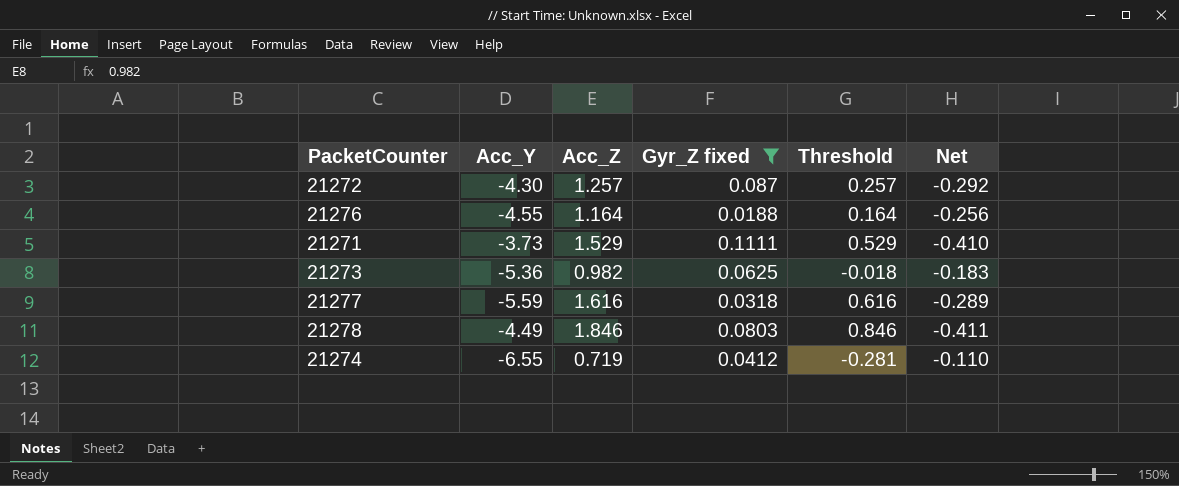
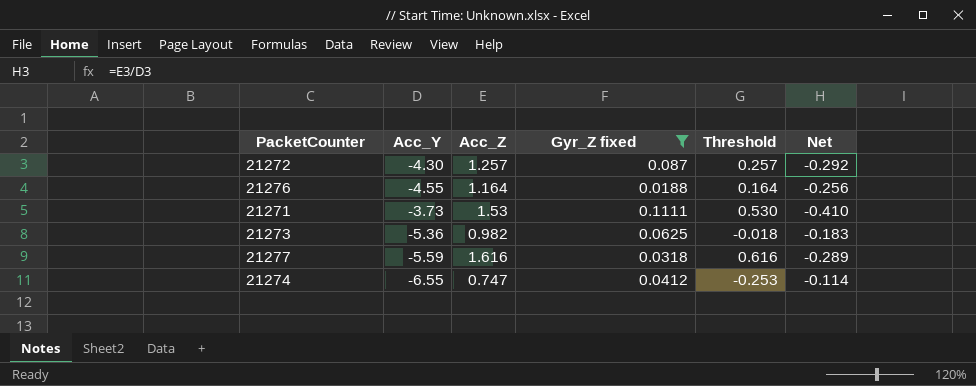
row 21278: -4.49 | 1.846 | 0.0803 | 0.846 | -0.411 -> none
21271 | Acc_Z: 1.529 -> 1.53
21271 | Threshold: 0.529 -> 0.530
21274 | Acc_Z: 0.719 -> 0.747
21274 | Threshold: -0.281 -> -0.253
21274 | Net: -0.110 -> -0.114

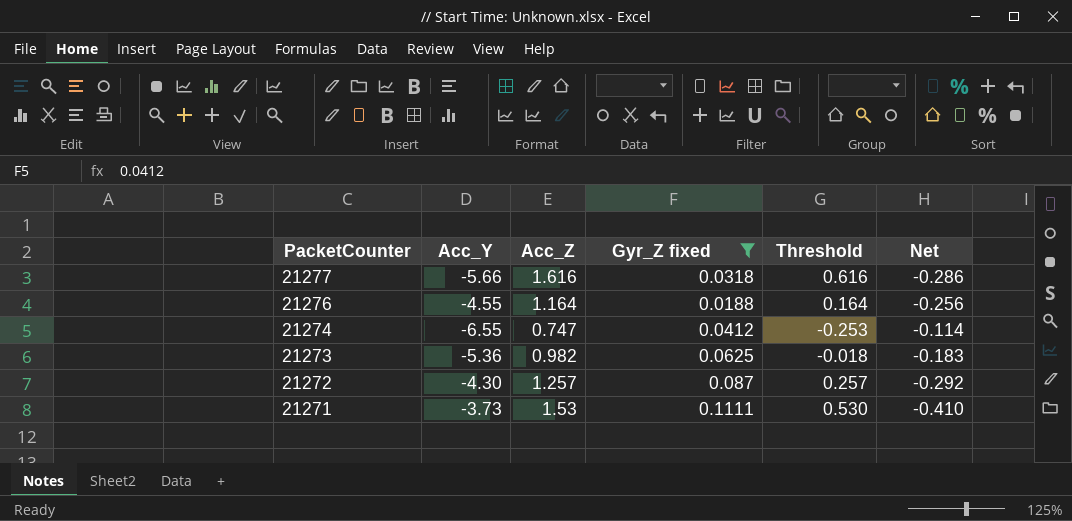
row order: none -> PacketCounter descending
21277 | Acc_Y: -5.59 -> -5.66
21277 | Net: -0.289 -> -0.286

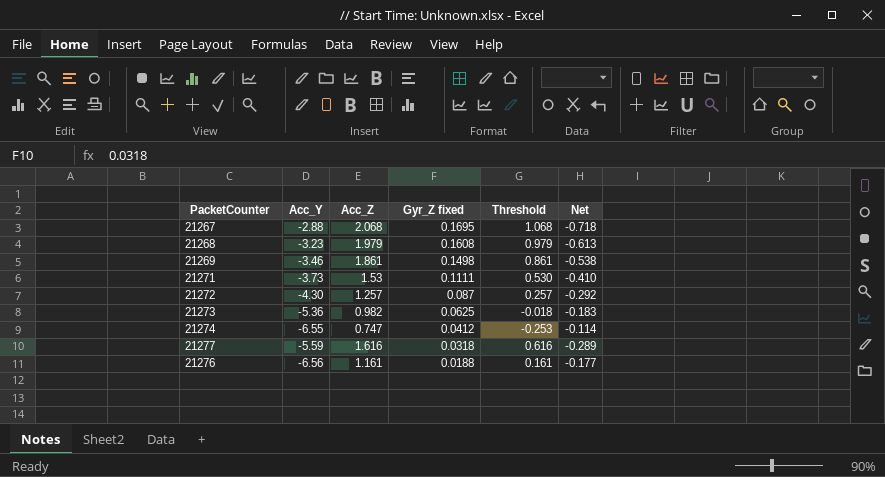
filter: Gyr_Z fixed <= 0.1111 -> none
row order: PacketCounter descending -> Gyr_Z fixed descending
21277 | Acc_Y: -5.66 -> -5.59
21277 | Net: -0.286 -> -0.289
21276 | Acc_Y: -4.55 -> -6.56
21276 | Acc_Z: 1.164 -> 1.161
21276 | Threshold: 0.164 -> 0.161
21276 | Net: -0.256 -> -0.177

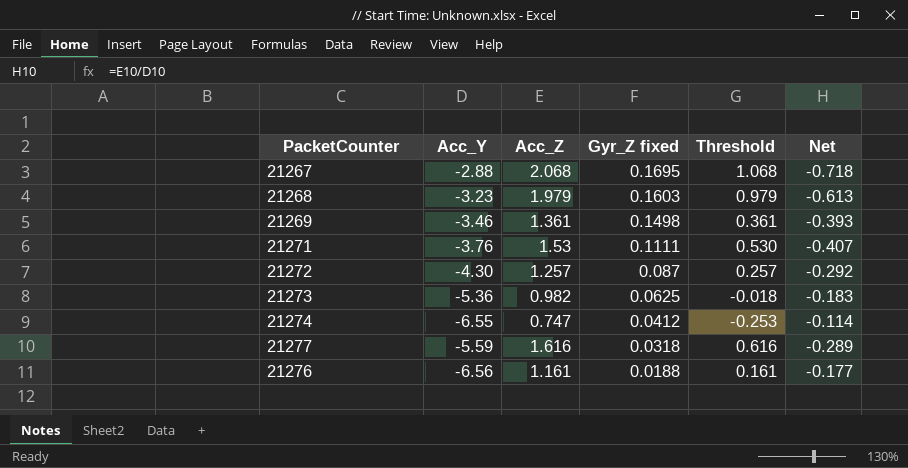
21268 | Gyr_Z fixed: 0.1608 -> 0.1603
21269 | Acc_Z: 1.861 -> 1.361
21269 | Threshold: 0.861 -> 0.361
21269 | Net: -0.538 -> -0.393
21271 | Acc_Y: -3.73 -> -3.76
21271 | Net: -0.410 -> -0.407

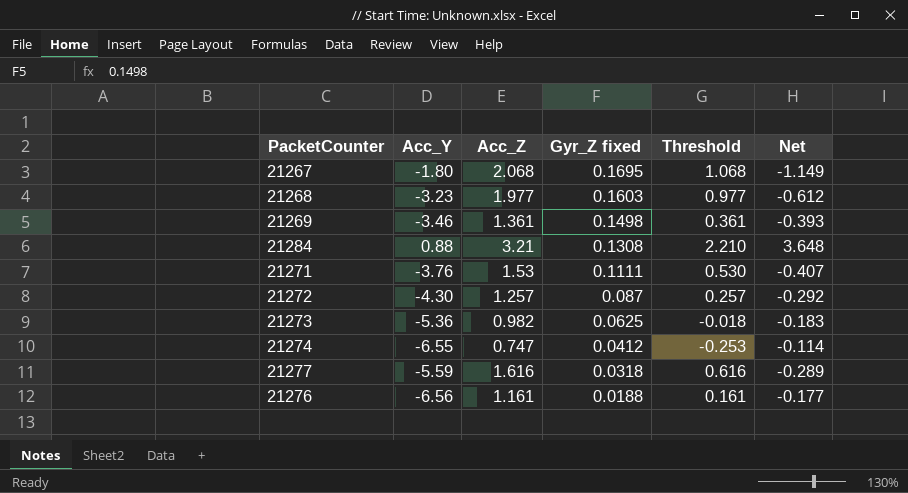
21267 | Acc_Y: -2.88 -> -1.80
21267 | Net: -0.718 -> -1.149
21268 | Acc_Z: 1.979 -> 1.977
21268 | Threshold: 0.979 -> 0.977
21268 | Net: -0.613 -> -0.612
row 21284: none -> 0.88 | 3.21 | 0.1308 | 2.210 | 3.648

